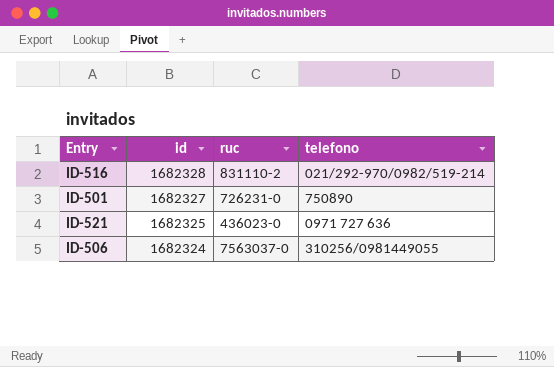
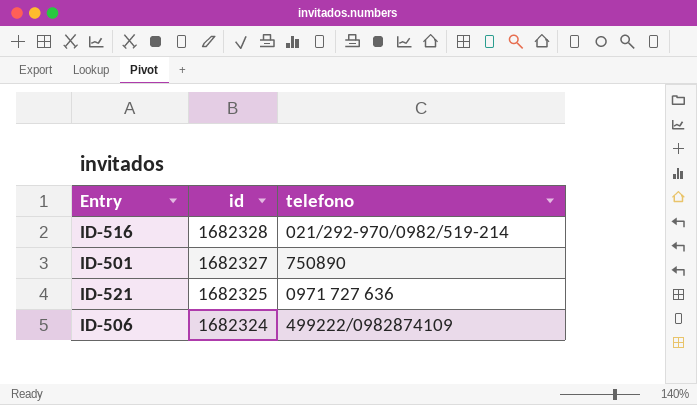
column ruc | position: 3 -> none
ID-506 | telefono: 310256/0981449055 -> 499222/0982874109

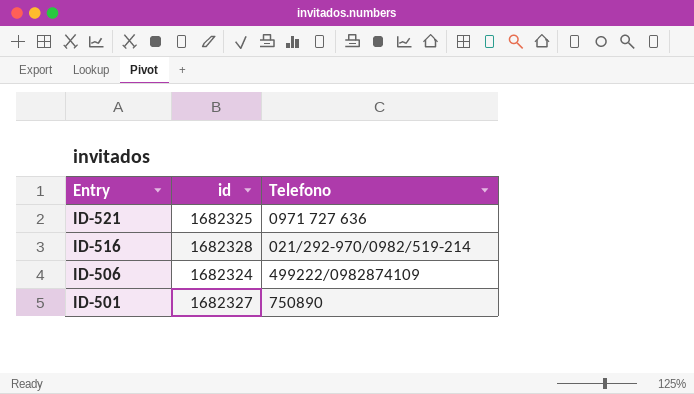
row order: id descending -> Entry descending
column name: telefono -> Telefono

